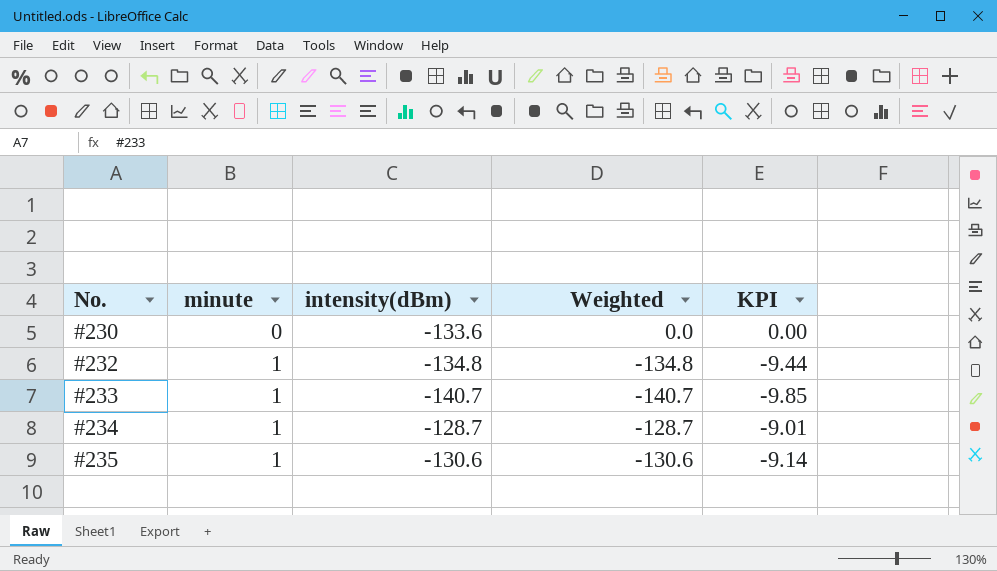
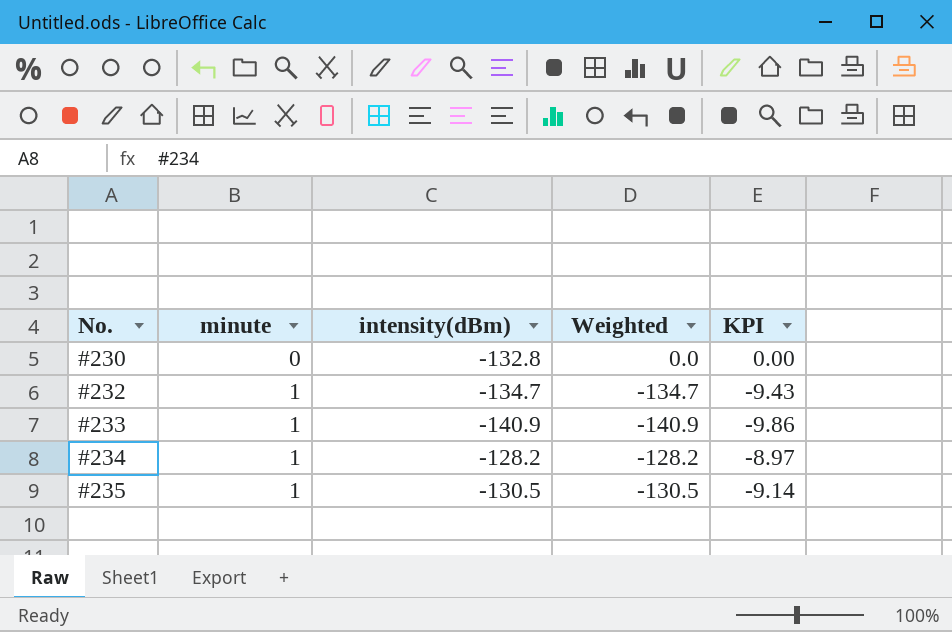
#230 | intensity(dBm): -133.6 -> -132.8
#232 | intensity(dBm): -134.8 -> -134.7
#232 | Weighted: -134.8 -> -134.7
#232 | KPI: -9.44 -> -9.43
#233 | intensity(dBm): -140.7 -> -140.9
#233 | Weighted: -140.7 -> -140.9
#233 | KPI: -9.85 -> -9.86
#234 | intensity(dBm): -128.7 -> -128.2
#234 | Weighted: -128.7 -> -128.2
#234 | KPI: -9.01 -> -8.97
#235 | intensity(dBm): -130.6 -> -130.5
#235 | Weighted: -130.6 -> -130.5

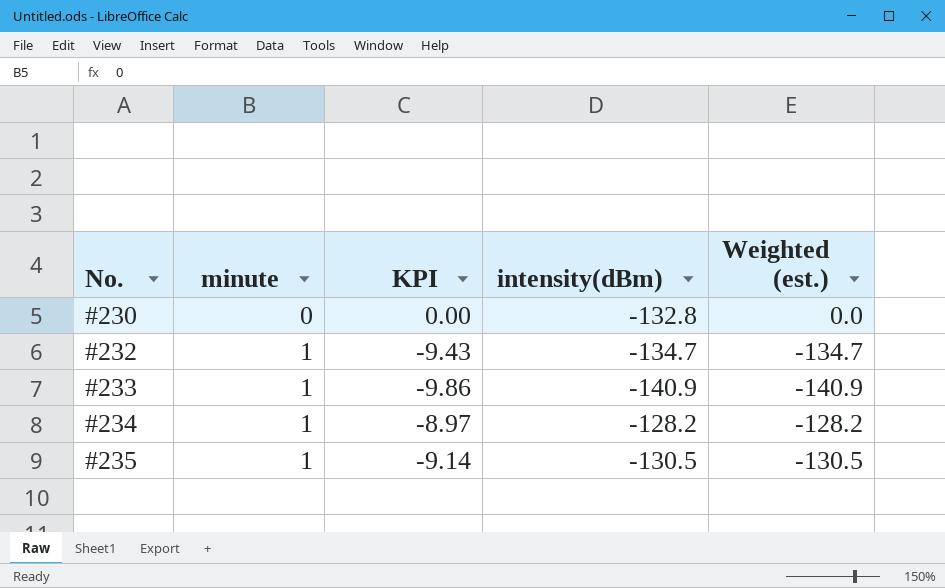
column KPI | position: 5 -> 3
column name: Weighted -> Weighted (est.)

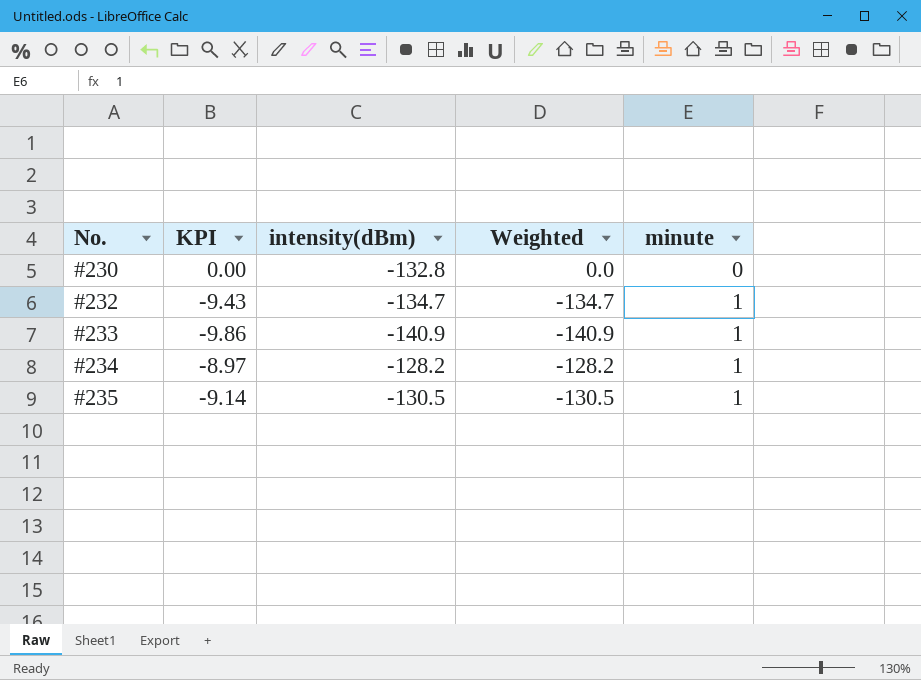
column name: Weighted (est.) -> Weighted
column minute | position: 2 -> 5

